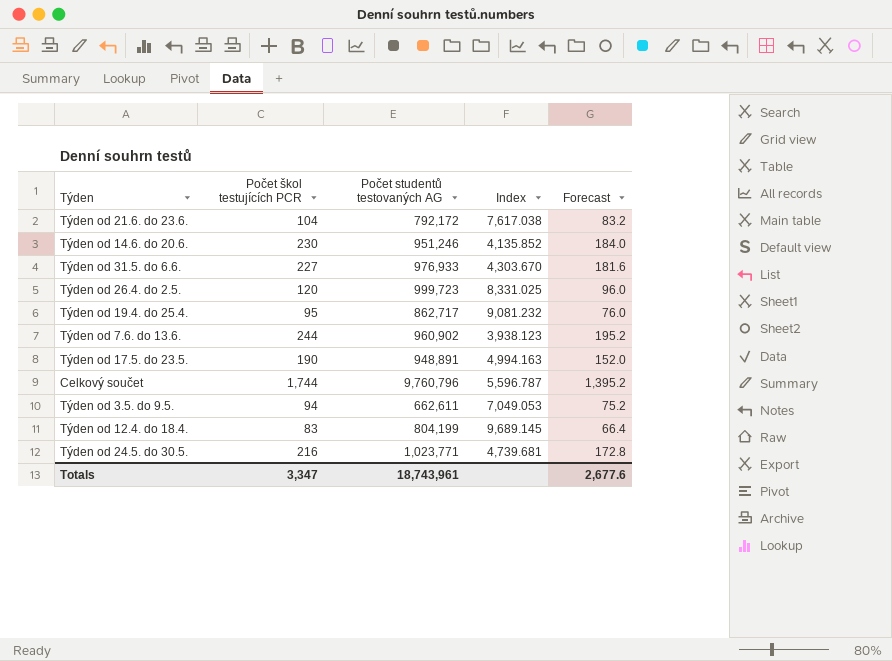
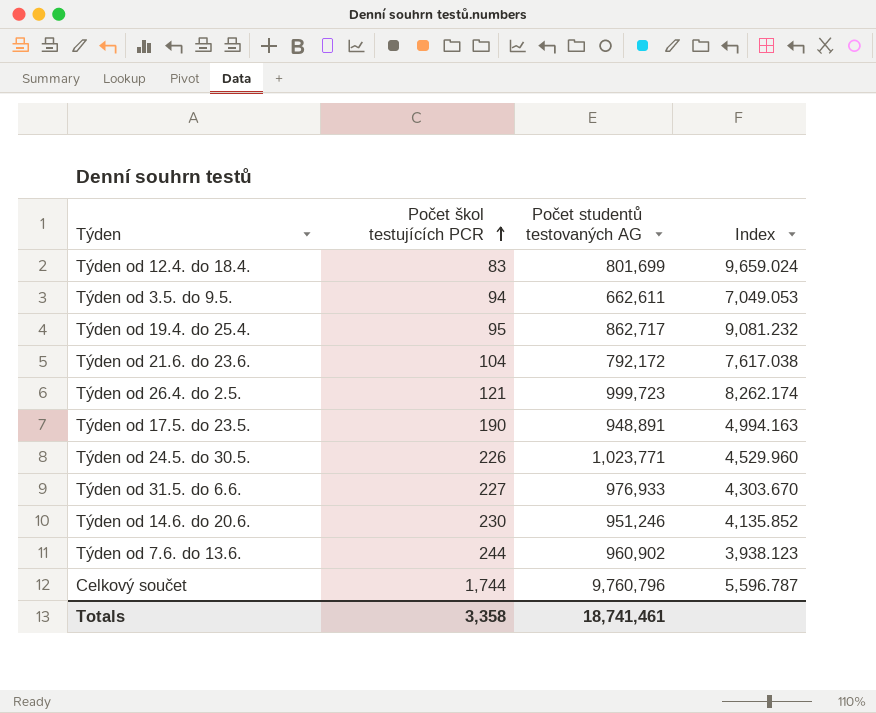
row order: none -> Počet škol testujících PCR ascending
column Forecast | formula: [Počet škol testujících PCR] * 0.8 -> none
Týden od 12.4. do 18.4. | Počet studentů testovaných AG: 804,199 -> 801,699
Týden od 12.4. do 18.4. | Index: 9,689.145 -> 9,659.024
Týden od 26.4. do 2.5. | Počet škol testujících PCR: 120 -> 121
Týden od 26.4. do 2.5. | Index: 8,331.025 -> 8,262.174
Týden od 24.5. do 30.5. | Počet škol testujících PCR: 216 -> 226
Týden od 24.5. do 30.5. | Index: 4,739.681 -> 4,529.960
Totals | Počet škol testujících PCR: 3,347 -> 3,358
Totals | Počet studentů testovaných AG: 18,743,961 -> 18,741,461

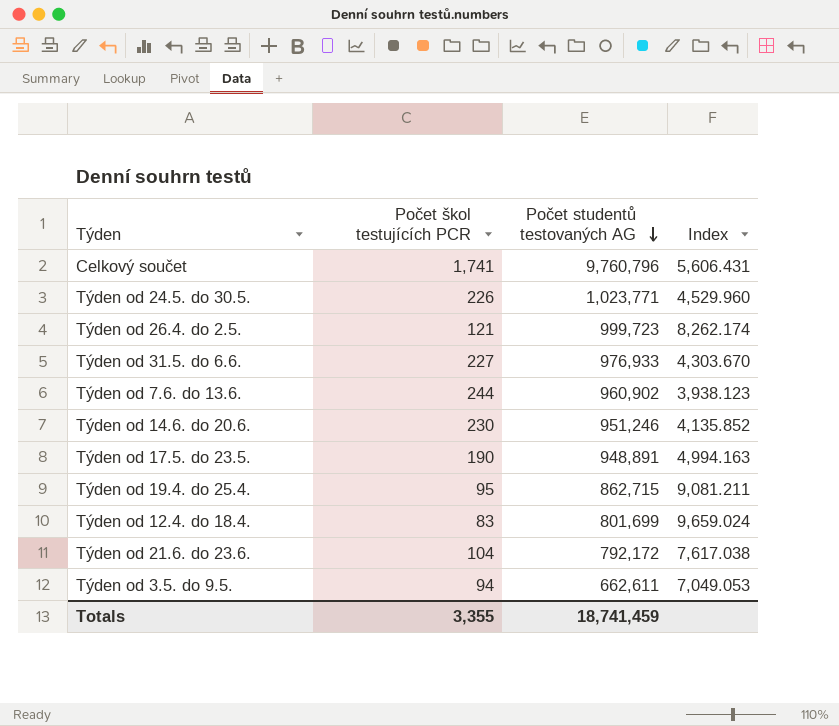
row order: Počet škol testujících PCR ascending -> Počet studentů testovaných AG descending
Celkový součet | Počet škol testujících PCR: 1,744 -> 1,741
Celkový součet | Index: 5,596.787 -> 5,606.431
Týden od 19.4. do 25.4. | Počet studentů testovaných AG: 862,717 -> 862,715
Týden od 19.4. do 25.4. | Index: 9,081.232 -> 9,081.211
Totals | Počet škol testujících PCR: 3,358 -> 3,355
Totals | Počet studentů testovaných AG: 18,741,461 -> 18,741,459

